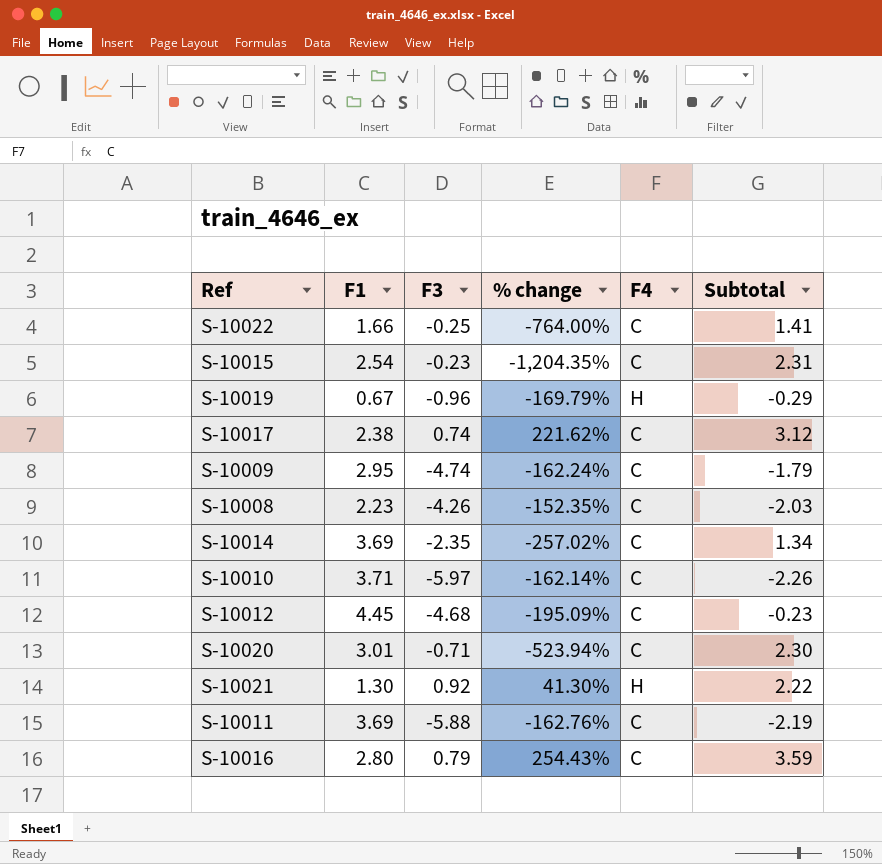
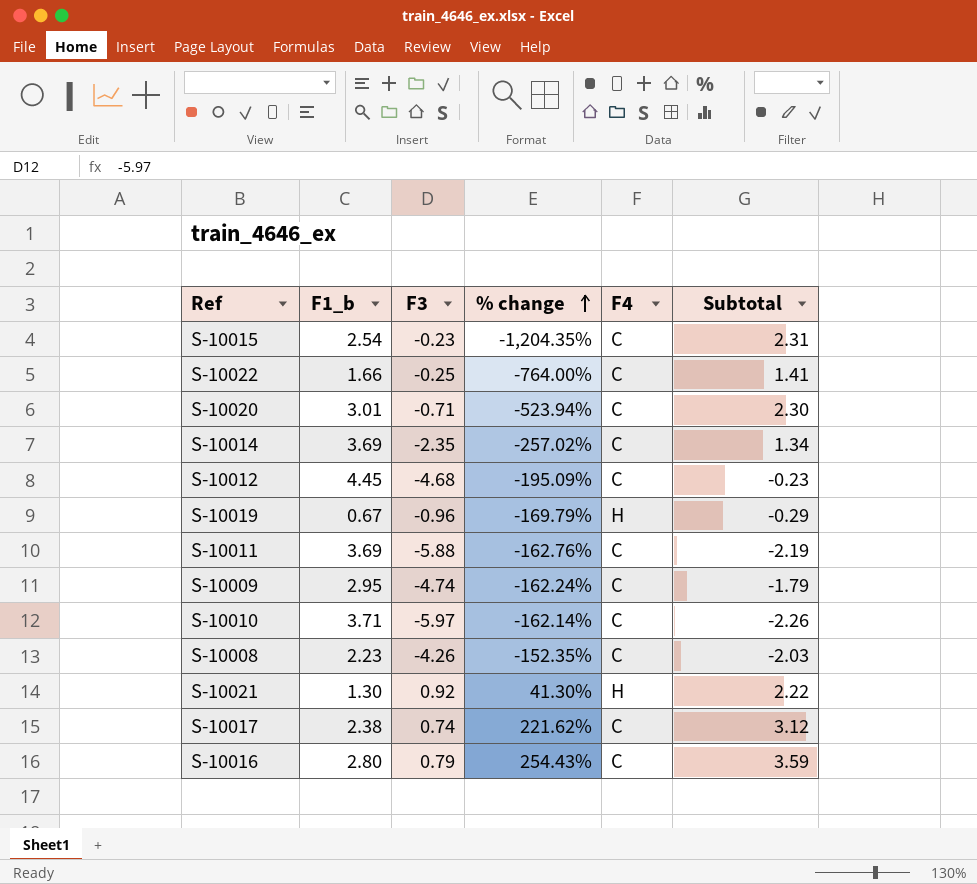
row order: none -> % change ascending
column name: F1 -> F1_b

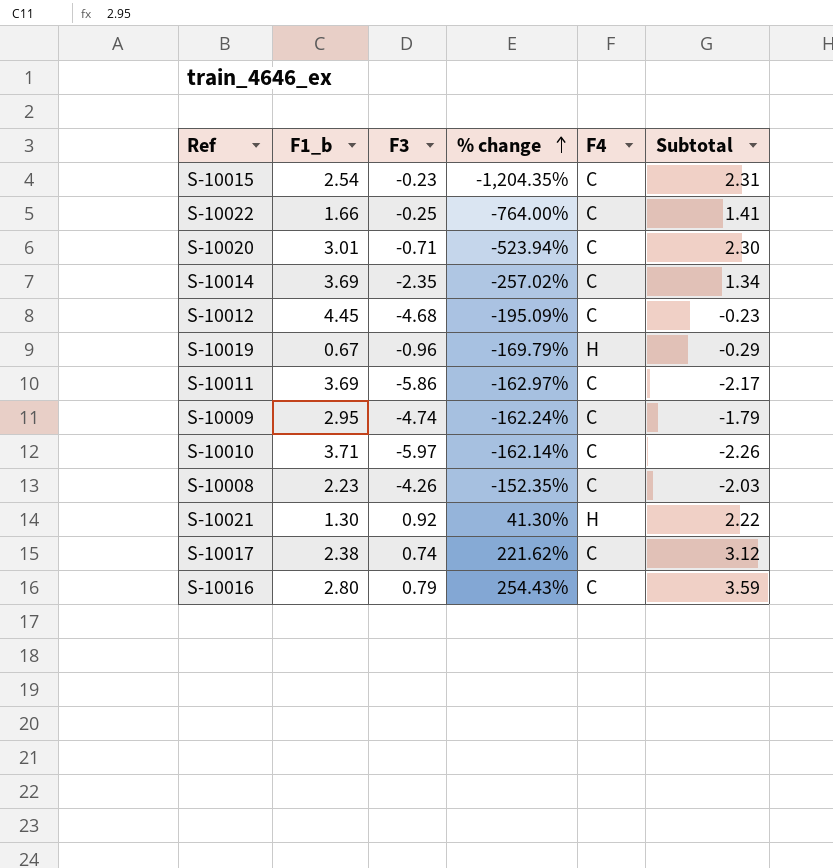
S-10011 | F3: -5.88 -> -5.86
S-10011 | % change: -162.76% -> -162.97%
S-10011 | Subtotal: -2.19 -> -2.17

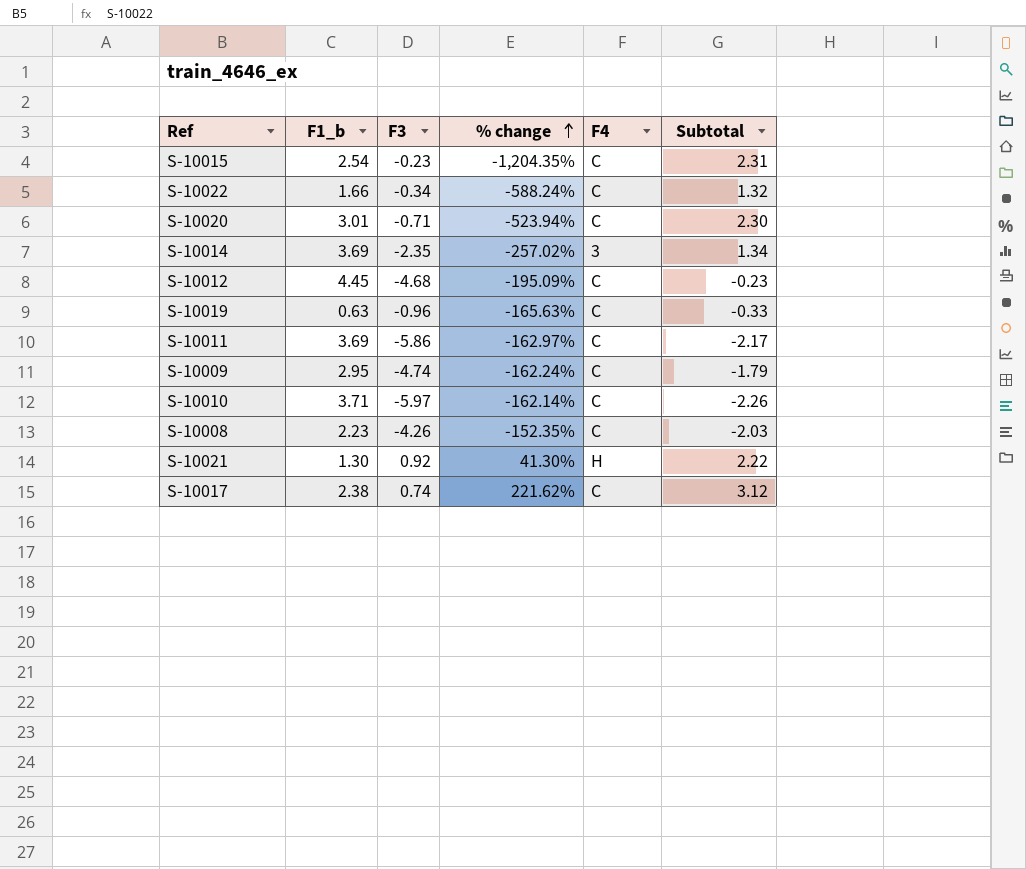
row S-10016: 2.80 | 0.79 | 254.43% | C | 3.59 -> none
S-10022 | F3: -0.25 -> -0.34
S-10022 | % change: -764.00% -> -588.24%
S-10022 | Subtotal: 1.41 -> 1.32
S-10014 | F4: C -> 3
S-10019 | F1_b: 0.67 -> 0.63
S-10019 | % change: -169.79% -> -165.63%
S-10019 | F4: H -> C
S-10019 | Subtotal: -0.29 -> -0.33

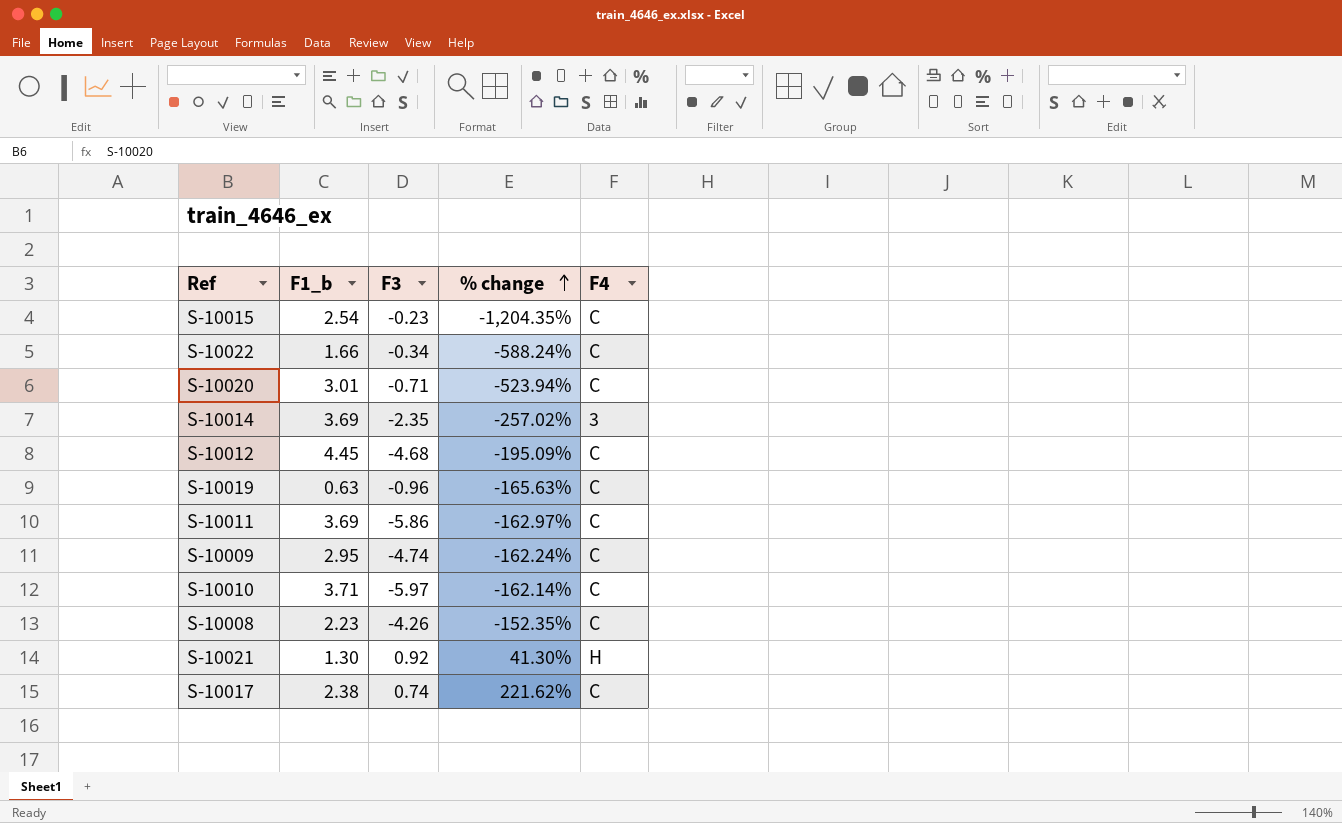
column Subtotal | formula: [F1_b] + [F3] -> none

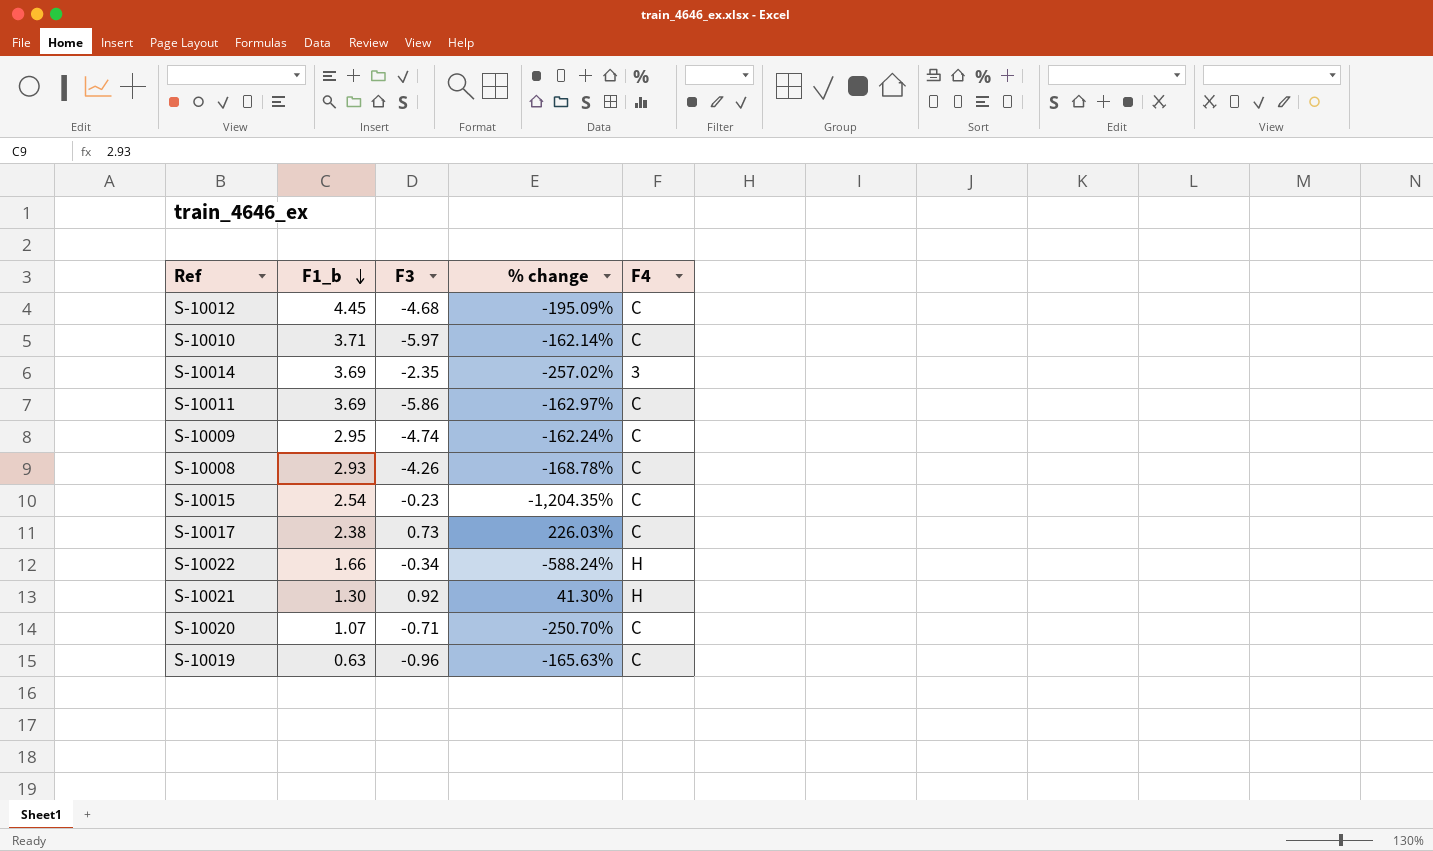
row order: % change ascending -> F1_b descending
S-10008 | F1_b: 2.23 -> 2.93
S-10008 | % change: -152.35% -> -168.78%
S-10017 | F3: 0.74 -> 0.73
S-10017 | % change: 221.62% -> 226.03%
S-10022 | F4: C -> H
S-10020 | F1_b: 3.01 -> 1.07
S-10020 | % change: -523.94% -> -250.70%

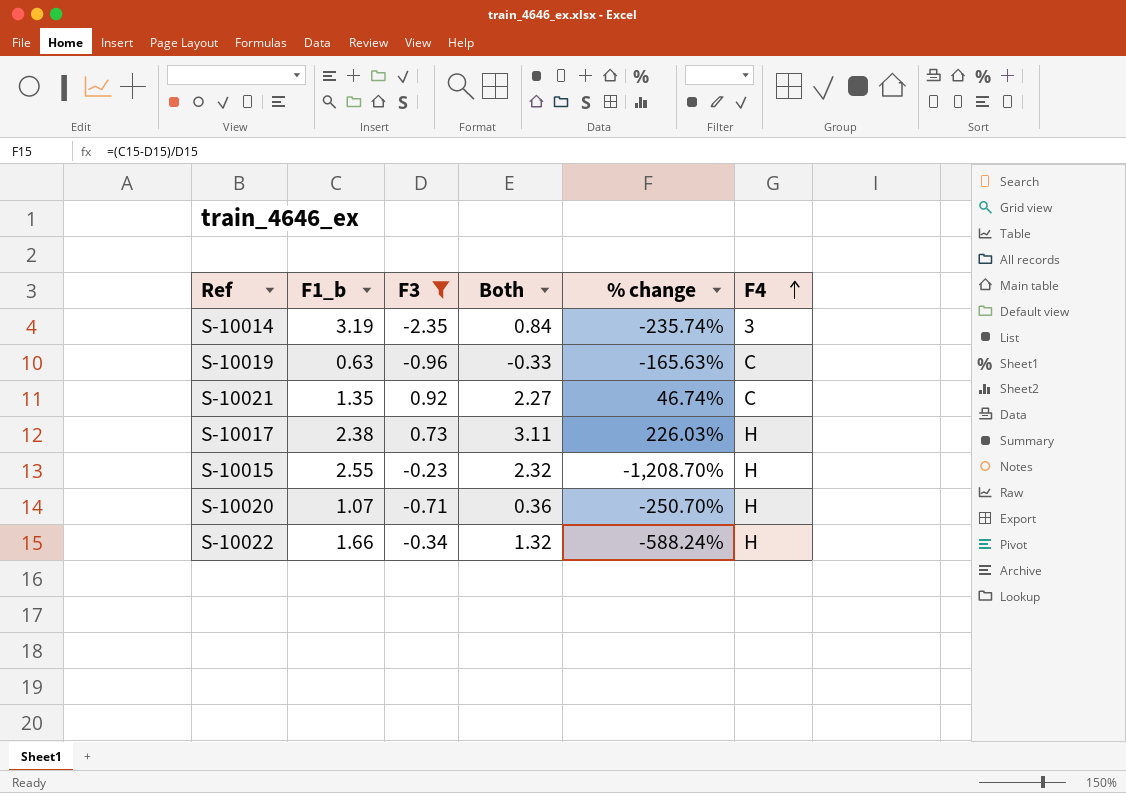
filter: none -> F3 >= -2.35
row order: F1_b descending -> F4 ascending
column Both | formula: none -> [F1_b] + [F3]
S-10014 | F1_b: 3.69 -> 3.19
S-10014 | % change: -257.02% -> -235.74%
S-10021 | F1_b: 1.30 -> 1.35
S-10021 | % change: 41.30% -> 46.74%
S-10021 | F4: H -> C
S-10017 | F4: C -> H
S-10015 | F1_b: 2.54 -> 2.55
S-10015 | % change: -1,204.35% -> -1,208.70%
S-10015 | F4: C -> H
S-10020 | F4: C -> H

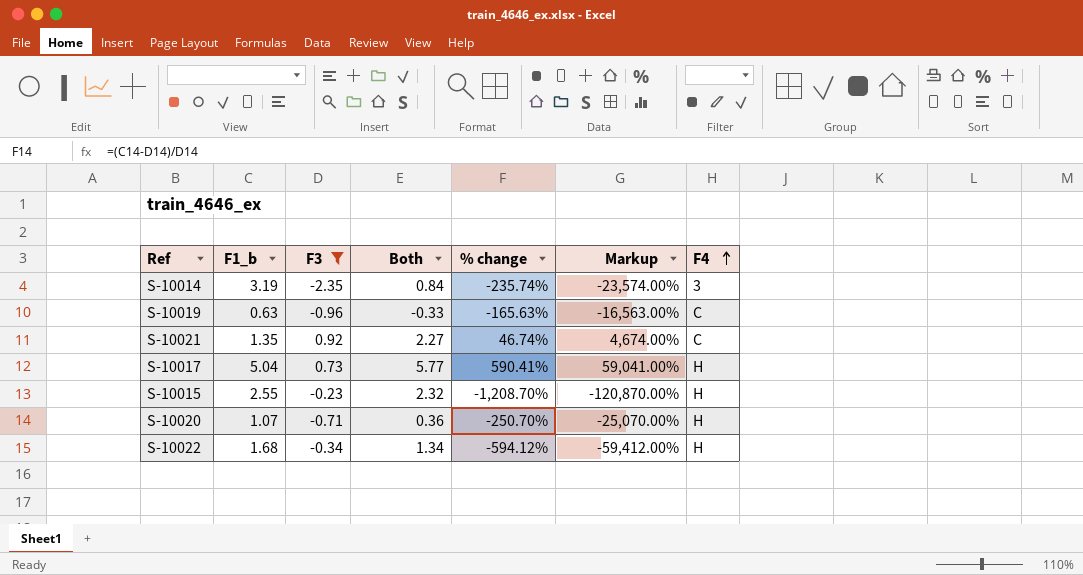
column Markup | formula: none -> [% change] * 100
S-10017 | F1_b: 2.38 -> 5.04
S-10017 | Both: 3.11 -> 5.77
S-10017 | % change: 226.03% -> 590.41%
S-10022 | F1_b: 1.66 -> 1.68
S-10022 | Both: 1.32 -> 1.34
S-10022 | % change: -588.24% -> -594.12%

